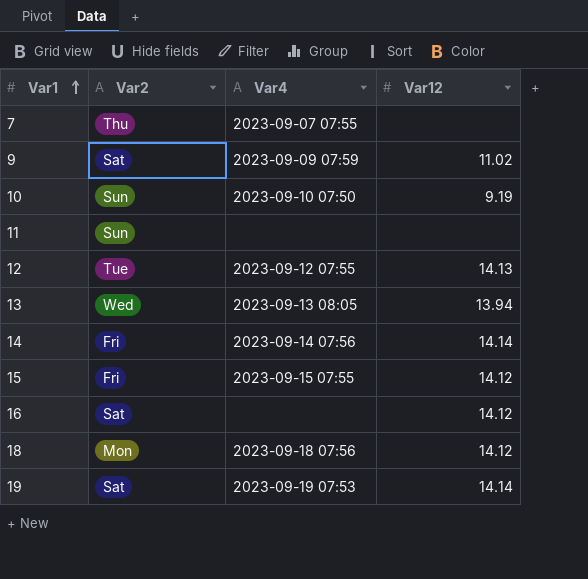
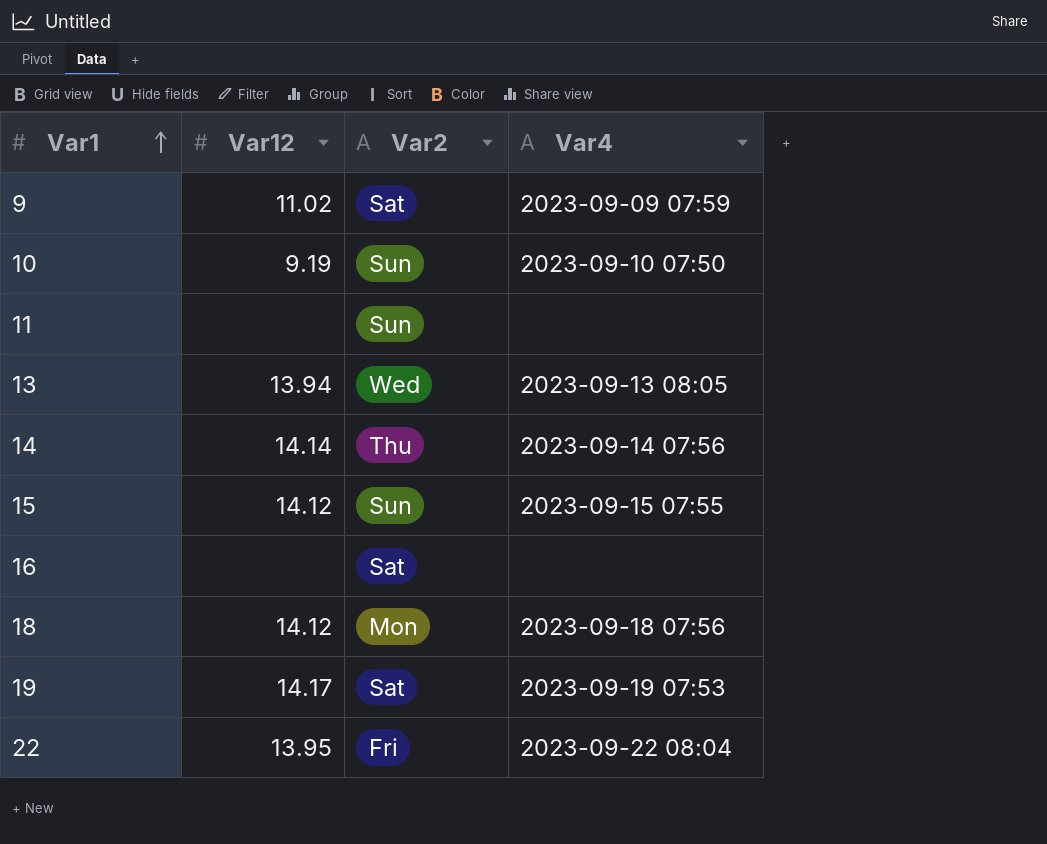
column Var12 | position: 4 -> 2
row 7: Thu | 2023-09-07 07:55 | none -> none
row 12: Tue | 2023-09-12 07:55 | 14.13 -> none
14 | Var2: Fri -> Thu
15 | Var2: Fri -> Sun
16 | Var12: 14.12 -> none
19 | Var12: 14.14 -> 14.17
row 22: none -> 13.95 | Fri | 2023-09-22 08:04

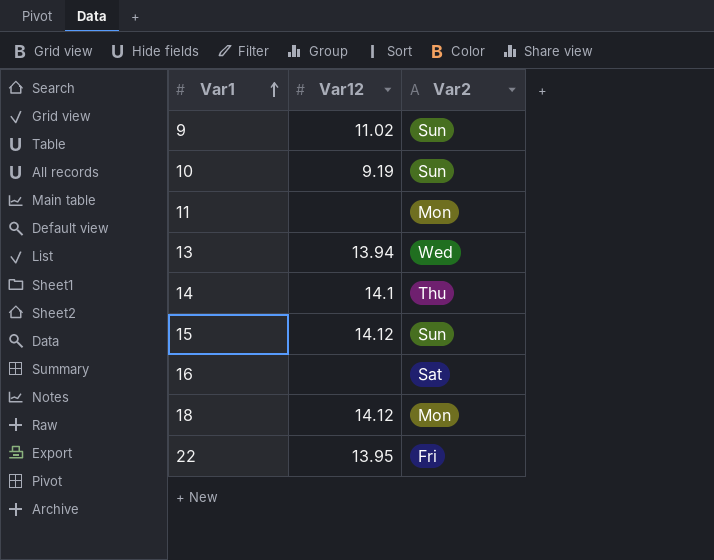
column Var4 | position: 4 -> none
row 19: 14.17 | Sat | 2023-09-19 07:53 -> none
9 | Var2: Sat -> Sun
11 | Var2: Sun -> Mon
14 | Var12: 14.14 -> 14.1

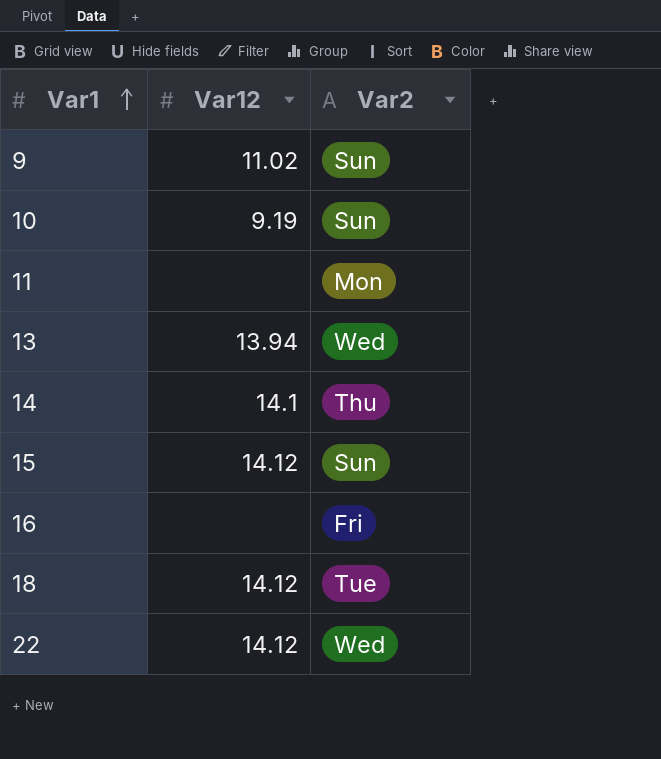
16 | Var2: Sat -> Fri
18 | Var2: Mon -> Tue
22 | Var12: 13.95 -> 14.12
22 | Var2: Fri -> Wed

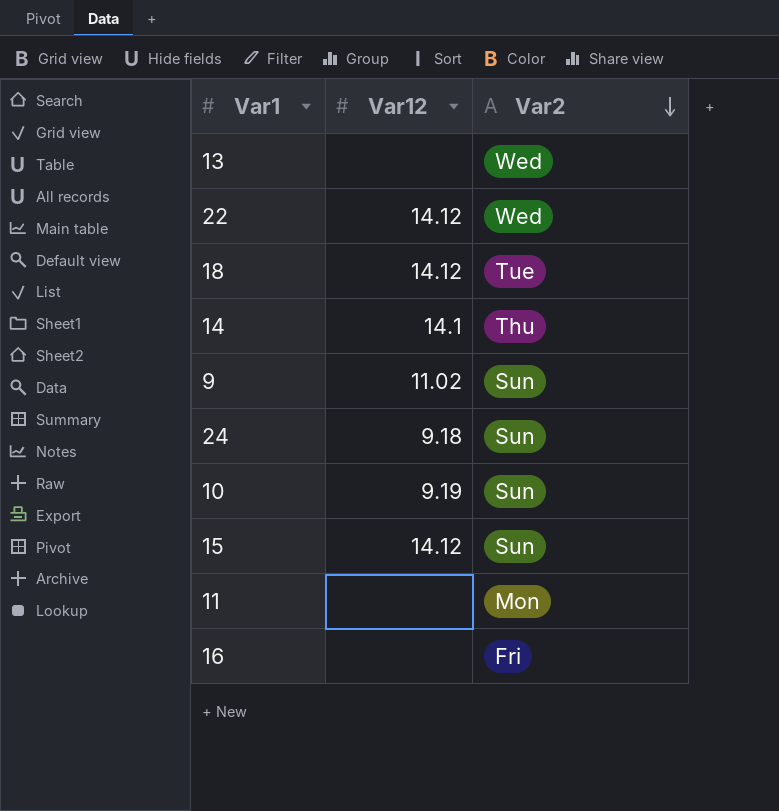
row order: Var1 ascending -> Var2 descending
13 | Var12: 13.94 -> none
row 24: none -> 9.18 | Sun

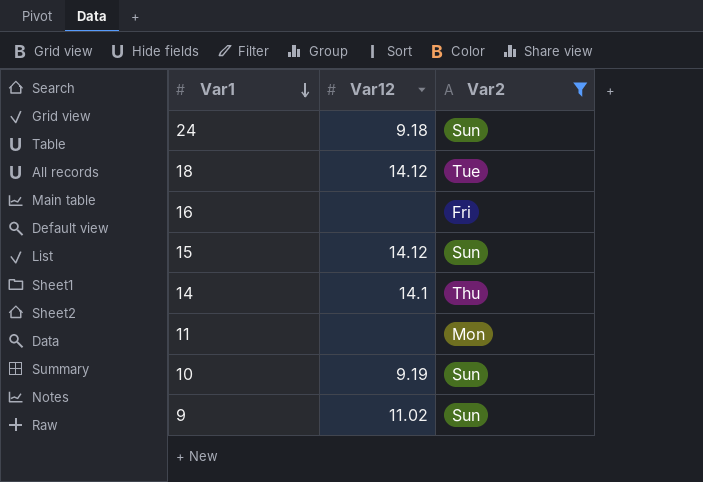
filter: none -> Var2 != Wed
row order: Var2 descending -> Var1 descending

